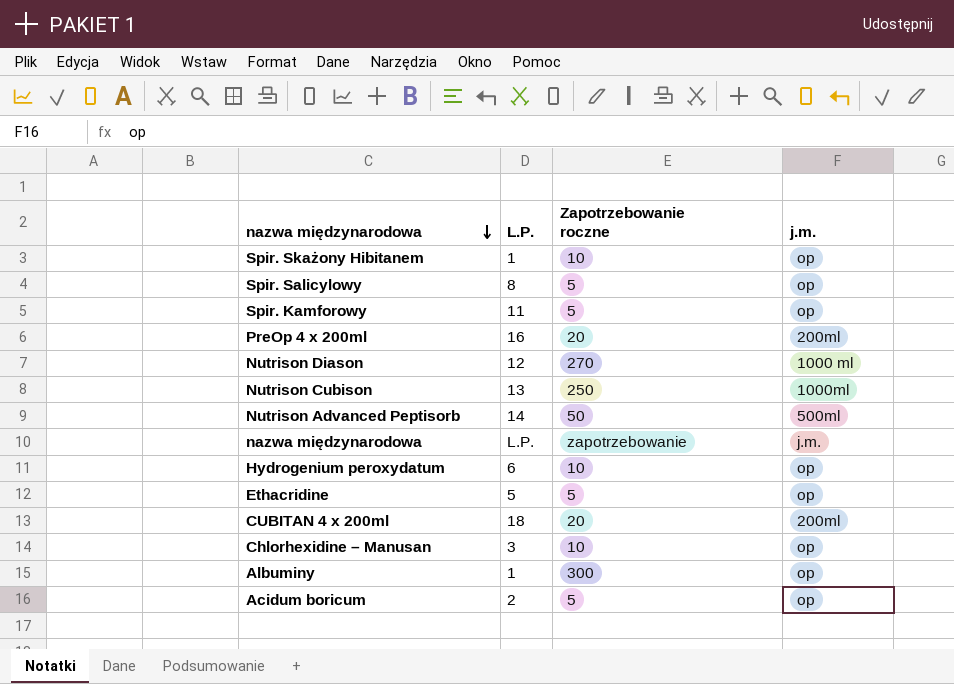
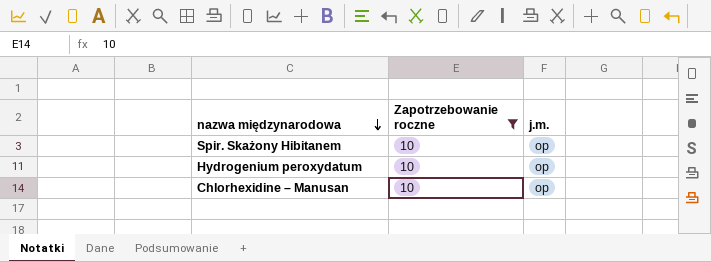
filter: none -> Zapotrzebowanie roczne = 10
column L.P. | position: 2 -> none

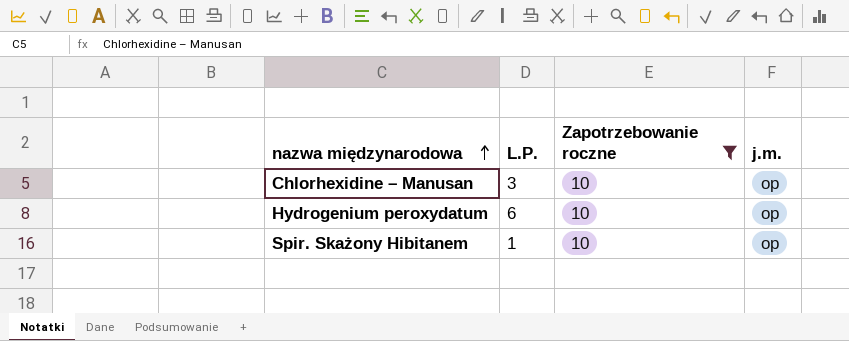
row order: nazwa międzynarodowa descending -> nazwa międzynarodowa ascending
column L.P. | position: none -> 2

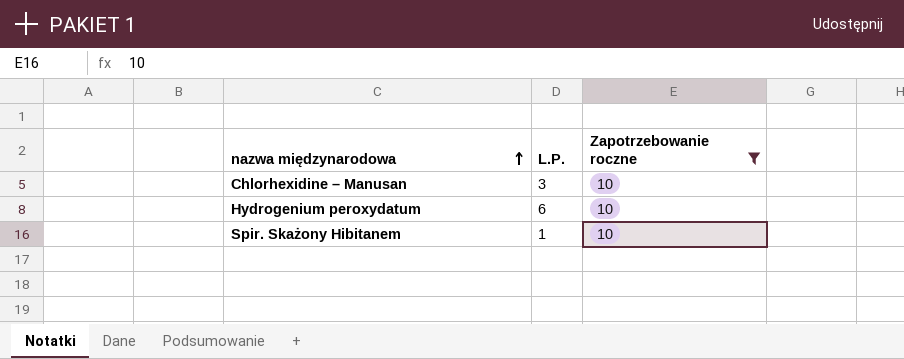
column j.m. | position: 4 -> none

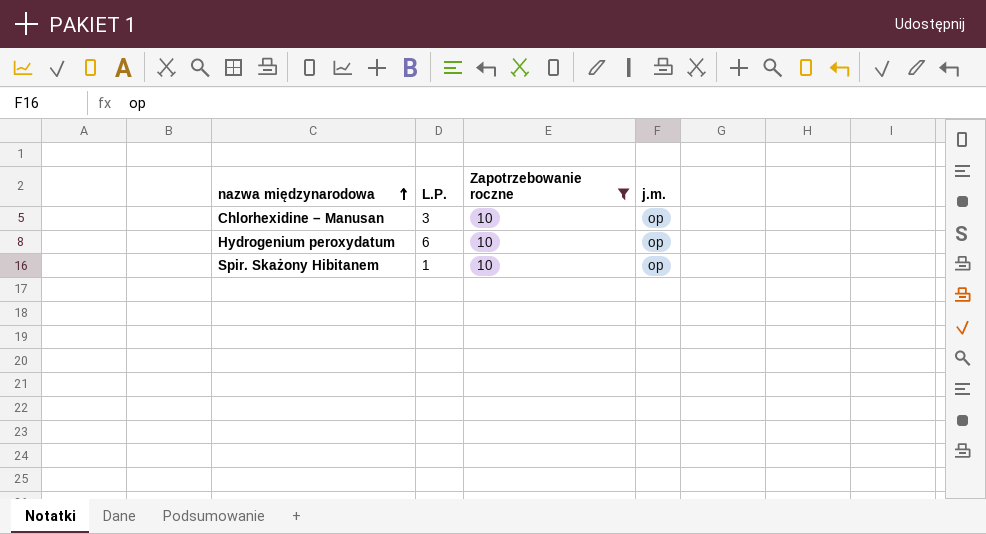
column j.m. | position: none -> 4

